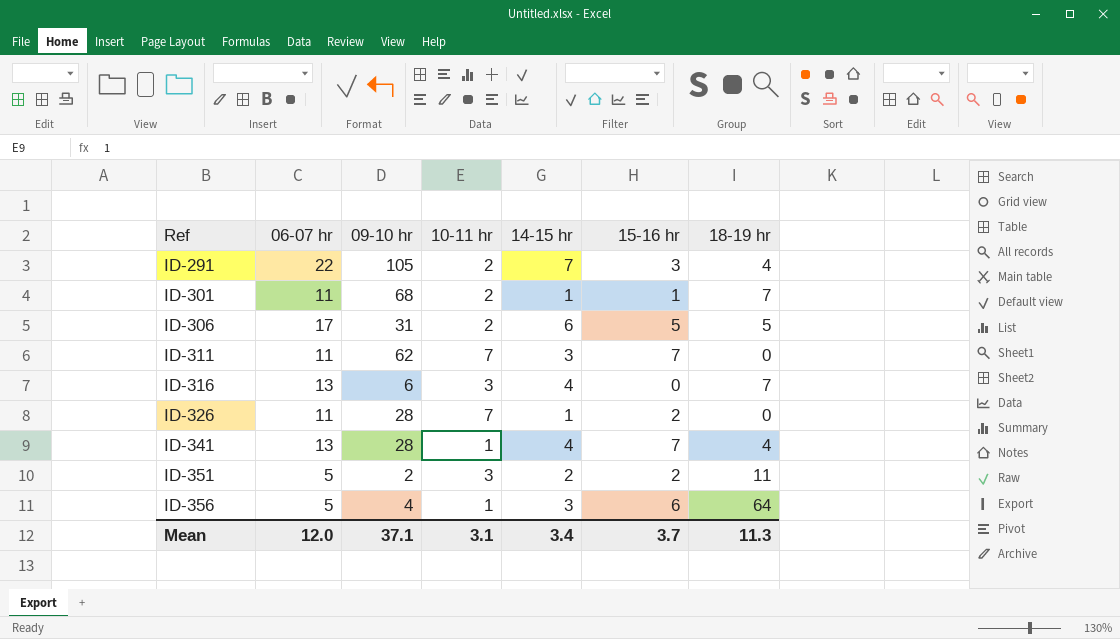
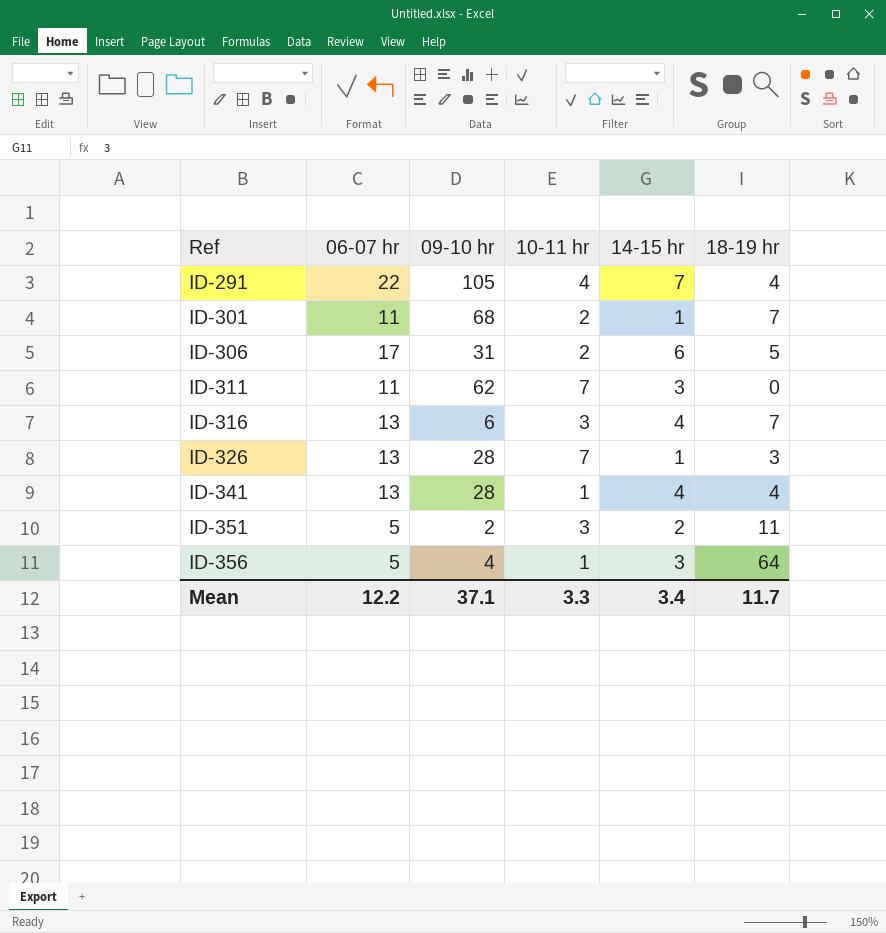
column 15-16 hr | position: 6 -> none
ID-291 | 10-11 hr: 2 -> 4
ID-326 | 06-07 hr: 11 -> 13
ID-326 | 18-19 hr: 0 -> 3
Mean | 06-07 hr: 12.0 -> 12.2
Mean | 10-11 hr: 3.1 -> 3.3
Mean | 18-19 hr: 11.3 -> 11.7

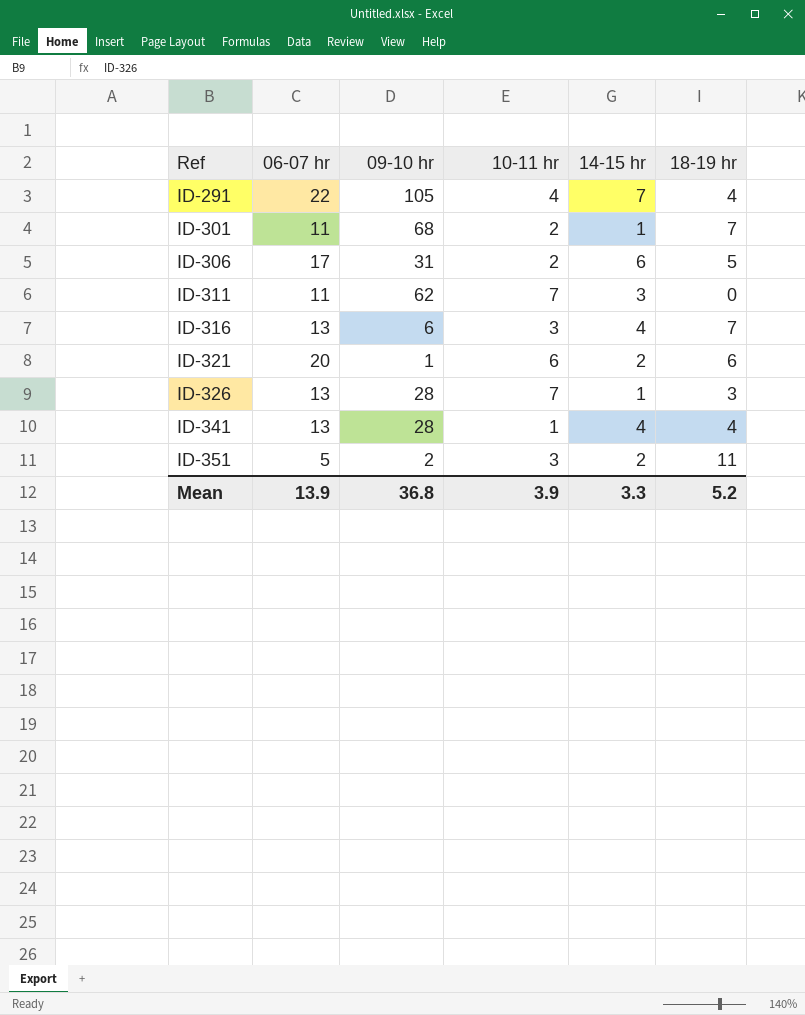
row ID-356: 5 | 4 | 1 | 3 | 64 -> none
row ID-321: none -> 20 | 1 | 6 | 2 | 6
Mean | 06-07 hr: 12.2 -> 13.9
Mean | 09-10 hr: 37.1 -> 36.8
Mean | 10-11 hr: 3.3 -> 3.9
Mean | 14-15 hr: 3.4 -> 3.3
Mean | 18-19 hr: 11.7 -> 5.2

